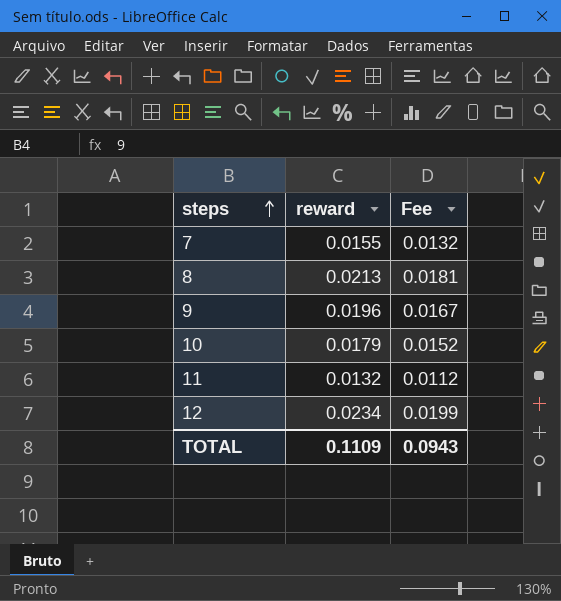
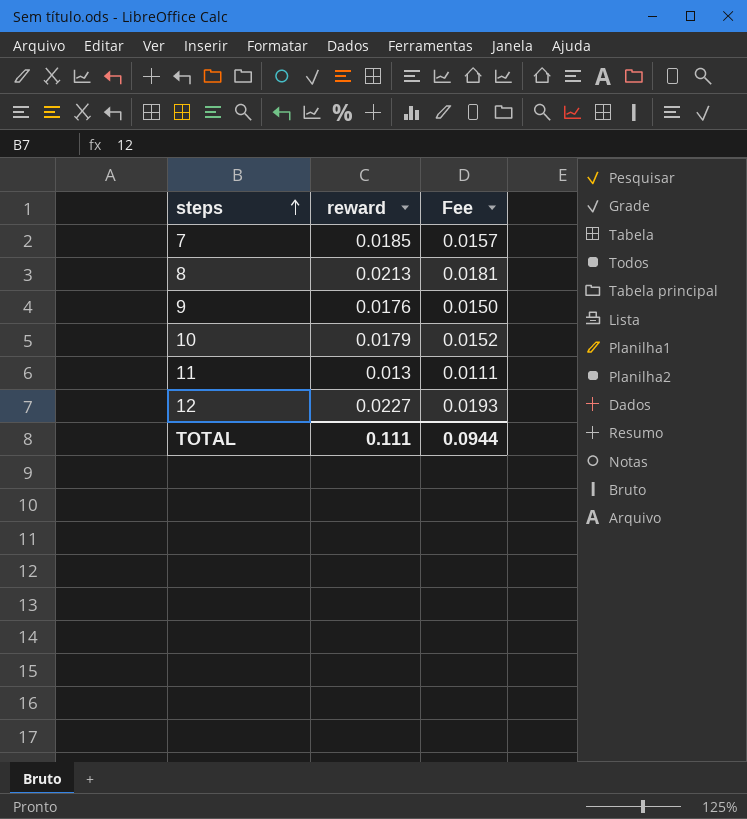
7 | reward: 0.0155 -> 0.0185
7 | Fee: 0.0132 -> 0.0157
9 | reward: 0.0196 -> 0.0176
9 | Fee: 0.0167 -> 0.0150
11 | reward: 0.0132 -> 0.013
11 | Fee: 0.0112 -> 0.0111
12 | reward: 0.0234 -> 0.0227
12 | Fee: 0.0199 -> 0.0193
TOTAL | reward: 0.1109 -> 0.111
TOTAL | Fee: 0.0943 -> 0.0944

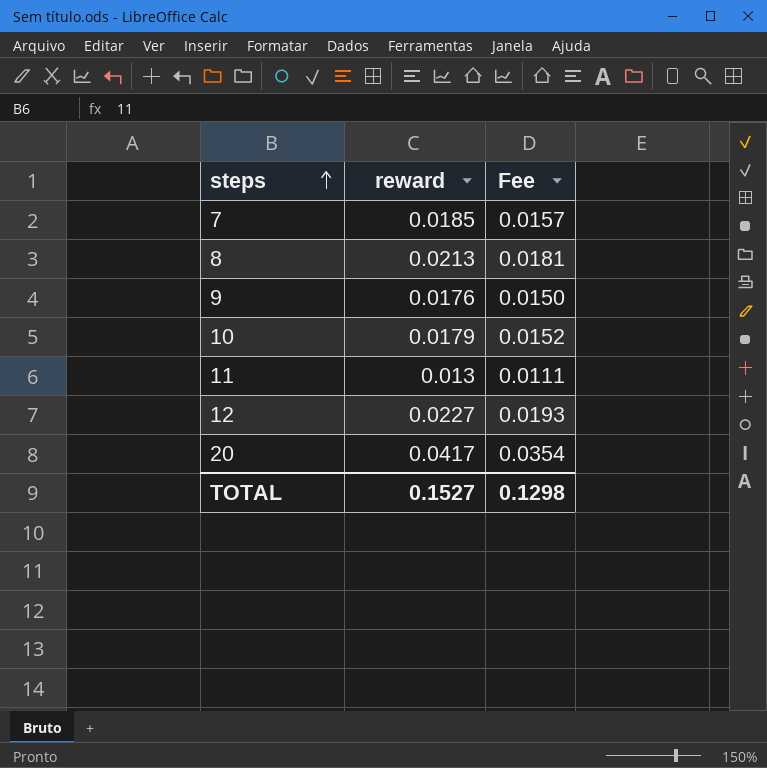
row 20: none -> 0.0417 | 0.0354
TOTAL | reward: 0.111 -> 0.1527
TOTAL | Fee: 0.0944 -> 0.1298

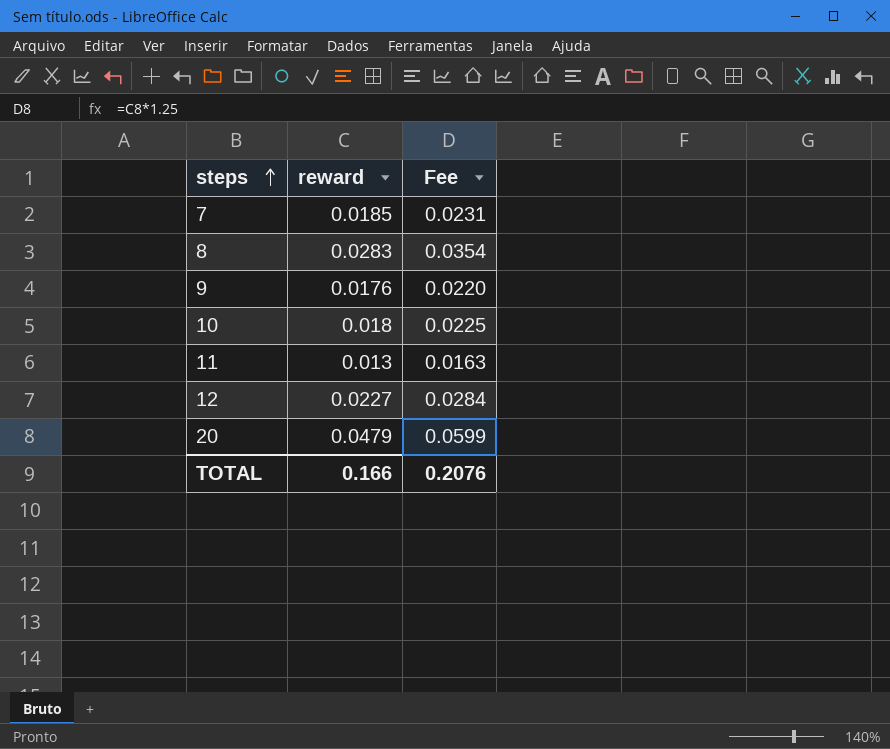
column Fee | formula: [reward] * 0.85 -> [reward] * 1.25
8 | reward: 0.0213 -> 0.0283
10 | reward: 0.0179 -> 0.018
20 | reward: 0.0417 -> 0.0479
TOTAL | reward: 0.1527 -> 0.166
TOTAL | Fee: 0.1298 -> 0.2076

